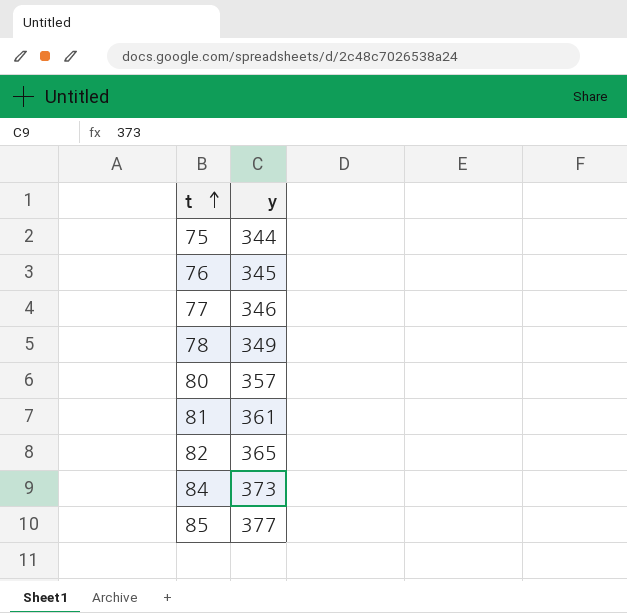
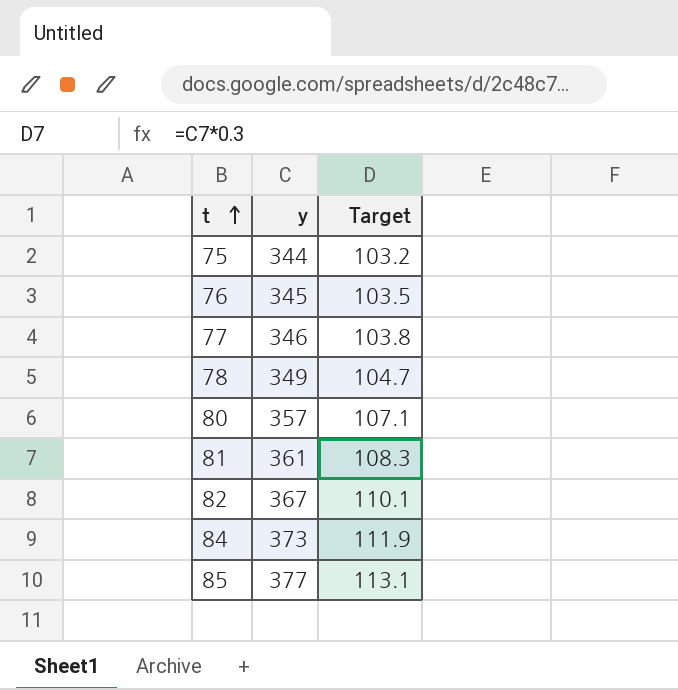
column Target | formula: none -> [y] * 0.3
82 | y: 365 -> 367

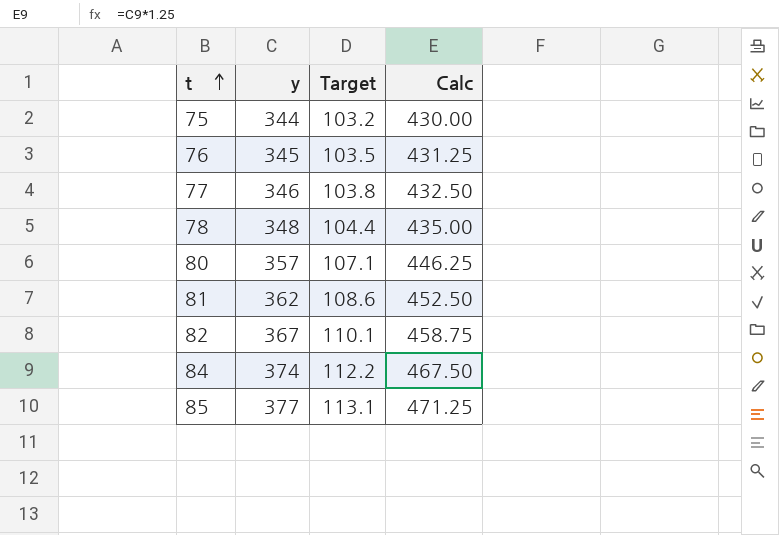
column Calc | formula: none -> [y] * 1.25
78 | y: 349 -> 348
78 | Target: 104.7 -> 104.4
81 | y: 361 -> 362
81 | Target: 108.3 -> 108.6
84 | y: 373 -> 374
84 | Target: 111.9 -> 112.2

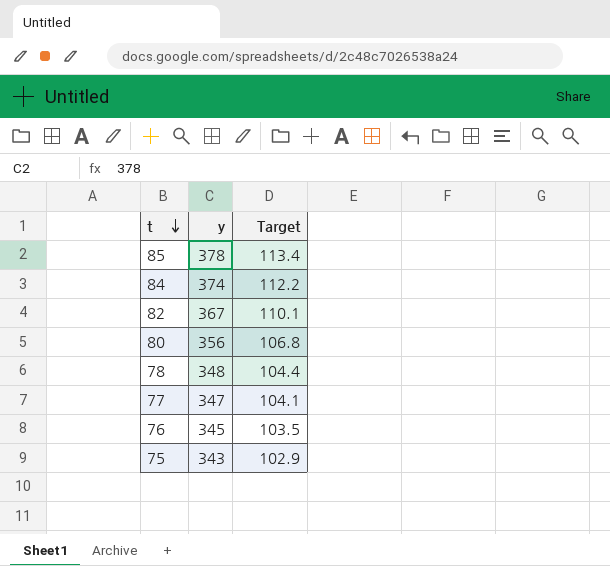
row order: t ascending -> t descending
column Calc | formula: [y] * 1.25 -> none
row 81: 362 | 108.6 | 452.50 -> none
85 | y: 377 -> 378
85 | Target: 113.1 -> 113.4
80 | y: 357 -> 356
80 | Target: 107.1 -> 106.8
77 | y: 346 -> 347
77 | Target: 103.8 -> 104.1
75 | y: 344 -> 343
75 | Target: 103.2 -> 102.9

